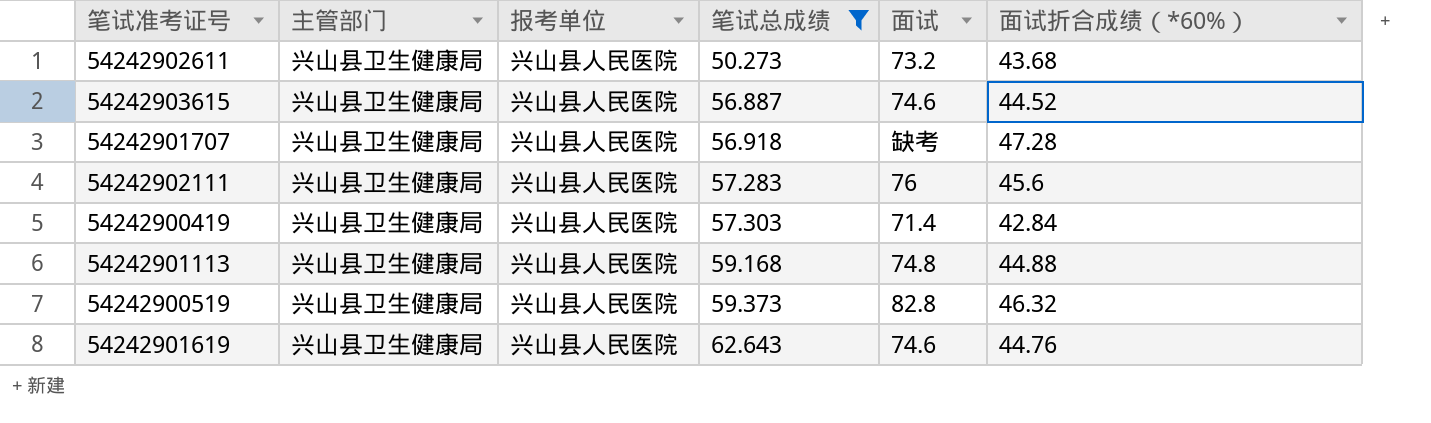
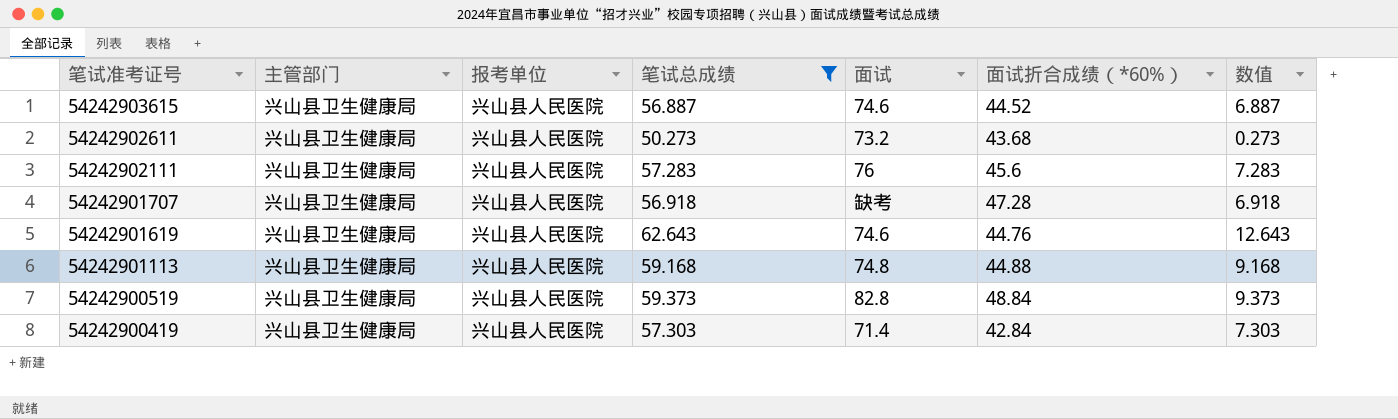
row order: 笔试总成绩 ascending -> 笔试准考证号 descending
column 数值 | formula: none -> [笔试总成绩] - 50
54242900519 | 面试折合成绩（*60%）: 46.32 -> 48.84

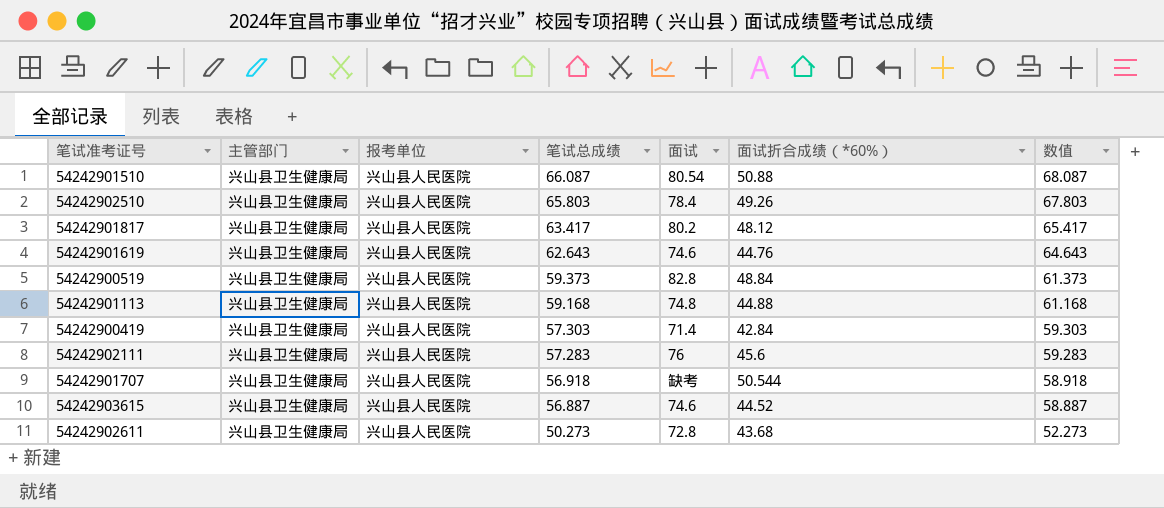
filter: 笔试总成绩 <= 62.643 -> none
row order: 笔试准考证号 descending -> 笔试总成绩 descending
column 数值 | formula: [笔试总成绩] - 50 -> [笔试总成绩] + 2
54242901707 | 面试折合成绩（*60%）: 47.28 -> 50.544
54242902611 | 面试: 73.2 -> 72.8

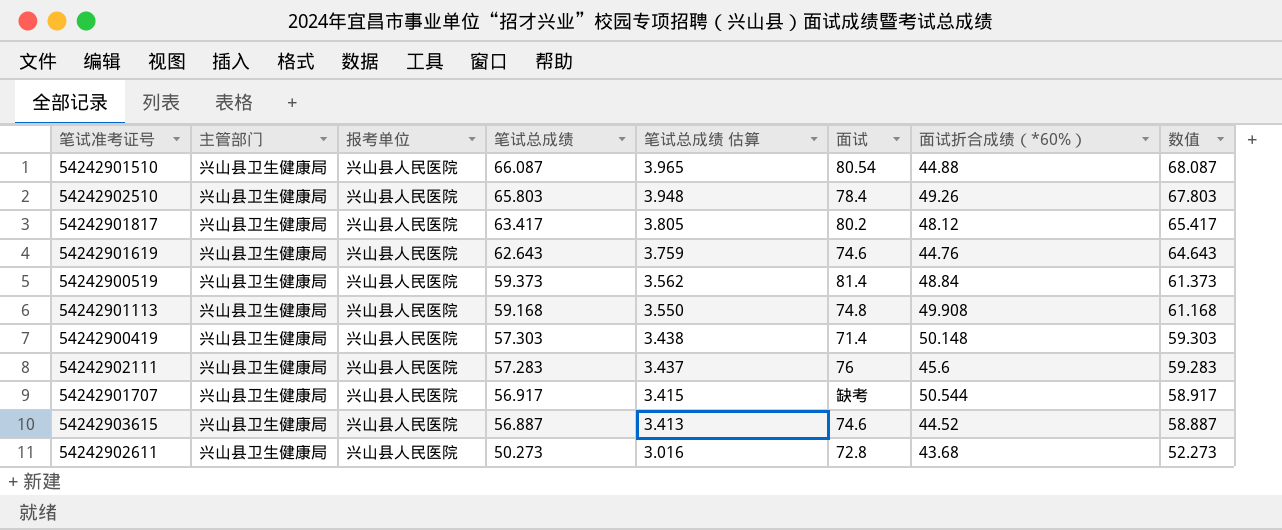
column 笔试总成绩 估算 | formula: none -> [笔试总成绩] * 0.06
54242901510 | 面试折合成绩（*60%）: 50.88 -> 44.88
54242900519 | 面试: 82.8 -> 81.4
54242901113 | 面试折合成绩（*60%）: 44.88 -> 49.908
54242900419 | 面试折合成绩（*60%）: 42.84 -> 50.148
54242901707 | 笔试总成绩: 56.918 -> 56.917
54242901707 | 数值: 58.918 -> 58.917

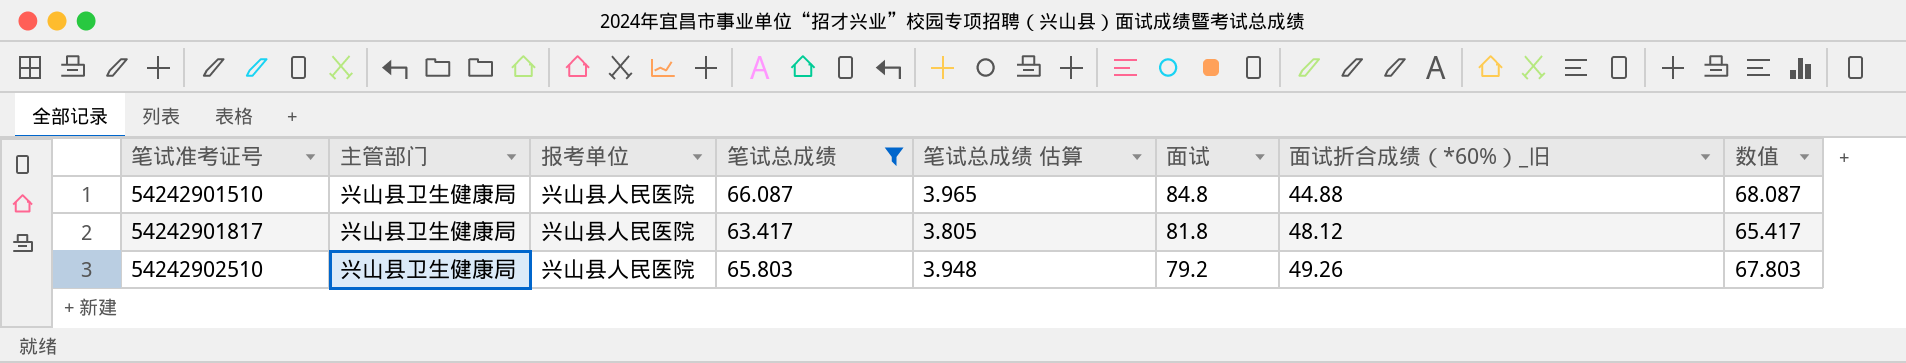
filter: none -> 笔试总成绩 >= 63.417
row order: 笔试总成绩 descending -> 笔试准考证号 ascending
column name: 面试折合成绩（*60%） -> 面试折合成绩（*60%）_旧
54242901510 | 面试: 80.54 -> 84.8
54242901817 | 面试: 80.2 -> 81.8
54242902510 | 面试: 78.4 -> 79.2

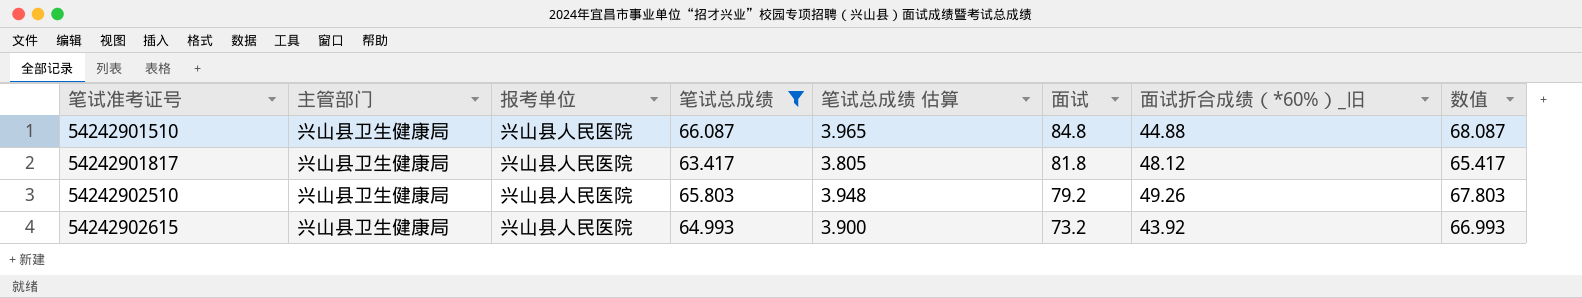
row 54242902615: none -> 兴山县卫生健康局 | 兴山县人民医院 | 64.993 | 3.900 | 73.2 | 43.92 | 66.993

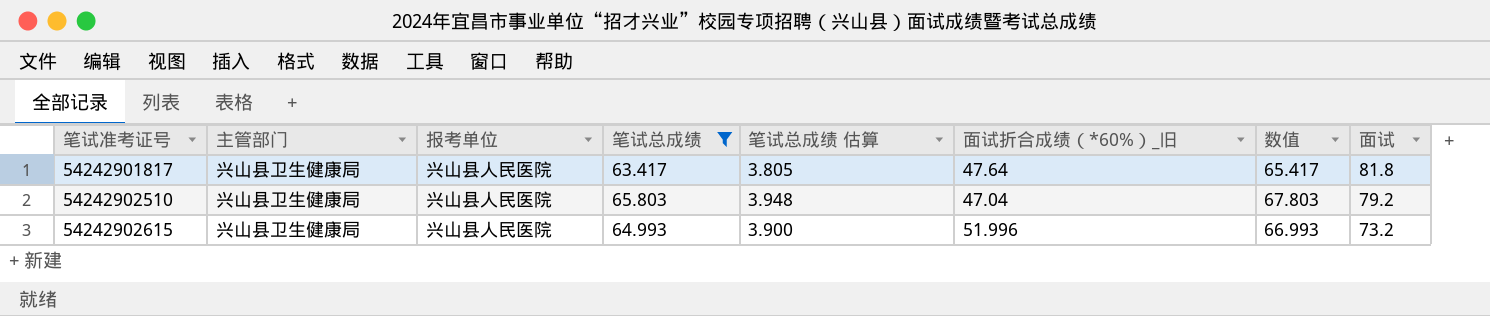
column 面试 | position: 6 -> 8
row 54242901510: 兴山县卫生健康局 | 兴山县人民医院 | 66.087 | 3.965 | 84.8 | 44.88 | 68.087 -> none
54242901817 | 面试折合成绩（*60%）_旧: 48.12 -> 47.64
54242902510 | 面试折合成绩（*60%）_旧: 49.26 -> 47.04
54242902615 | 面试折合成绩（*60%）_旧: 43.92 -> 51.996

